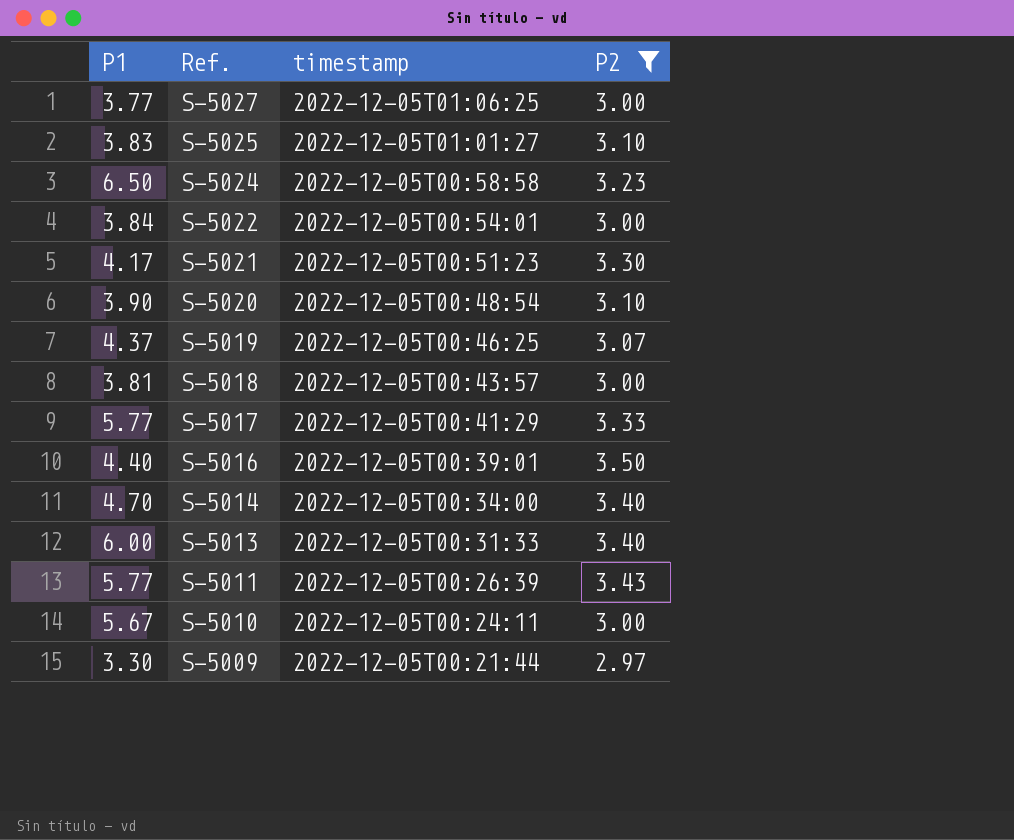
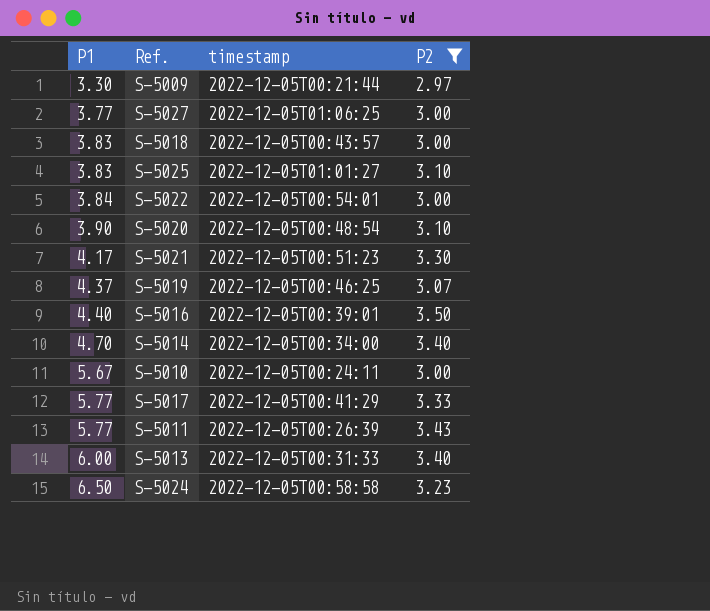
row order: Ref. descending -> P1 ascending
S-5018 | P1: 3.81 -> 3.83

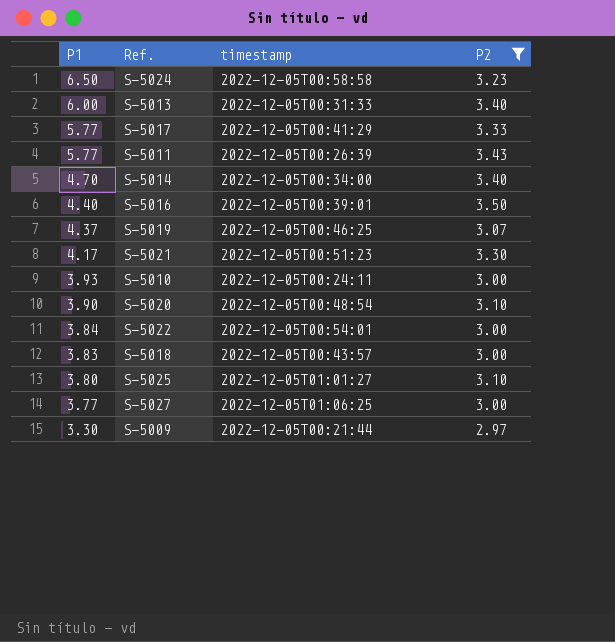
row order: P1 ascending -> P1 descending
S-5010 | P1: 5.67 -> 3.93
S-5025 | P1: 3.83 -> 3.80

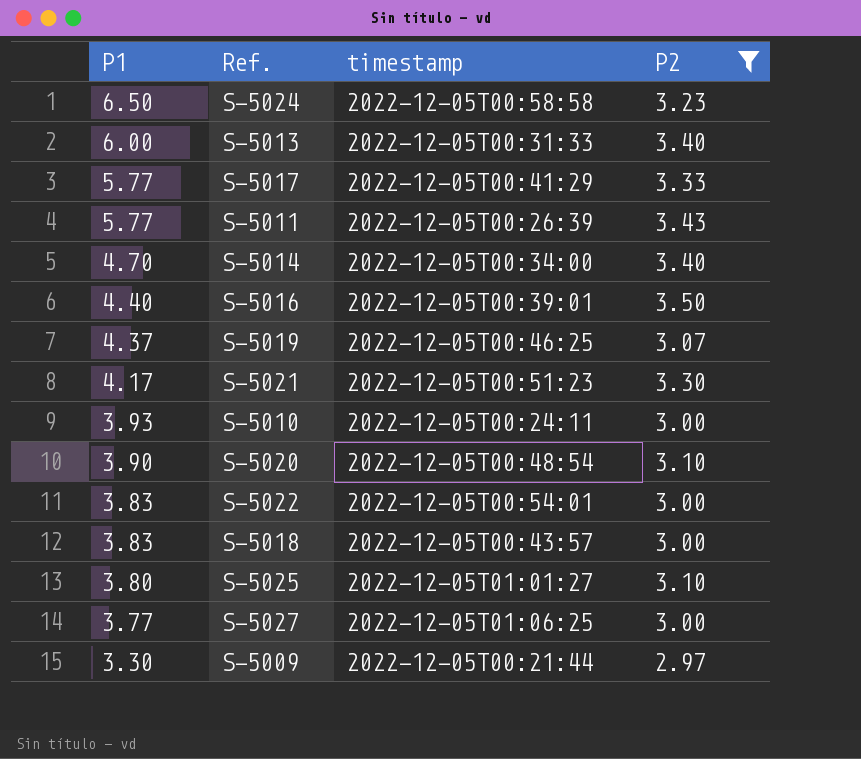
S-5022 | P1: 3.84 -> 3.83

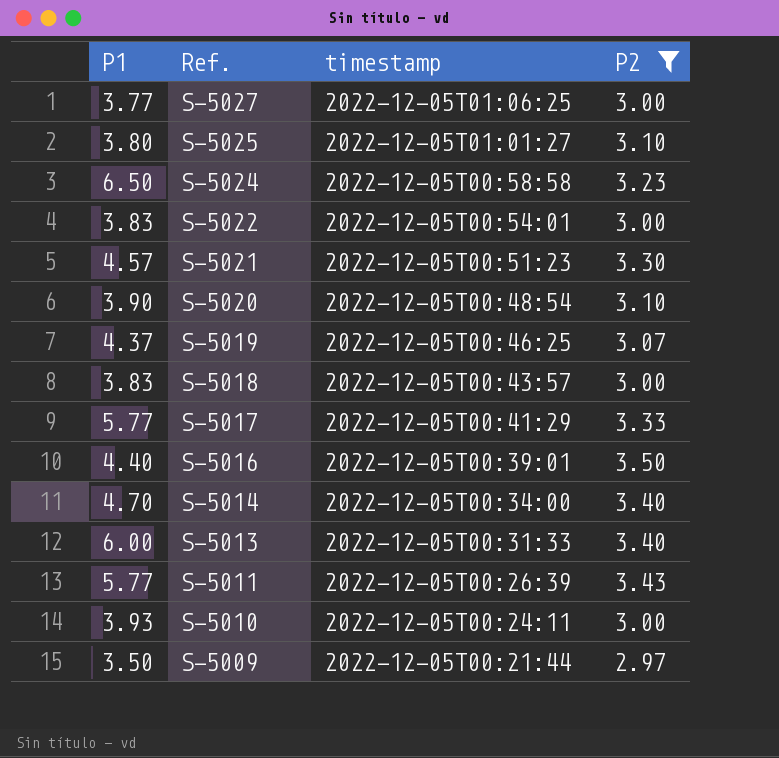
row order: P1 descending -> Ref. descending
S-5021 | P1: 4.17 -> 4.57
S-5009 | P1: 3.30 -> 3.50

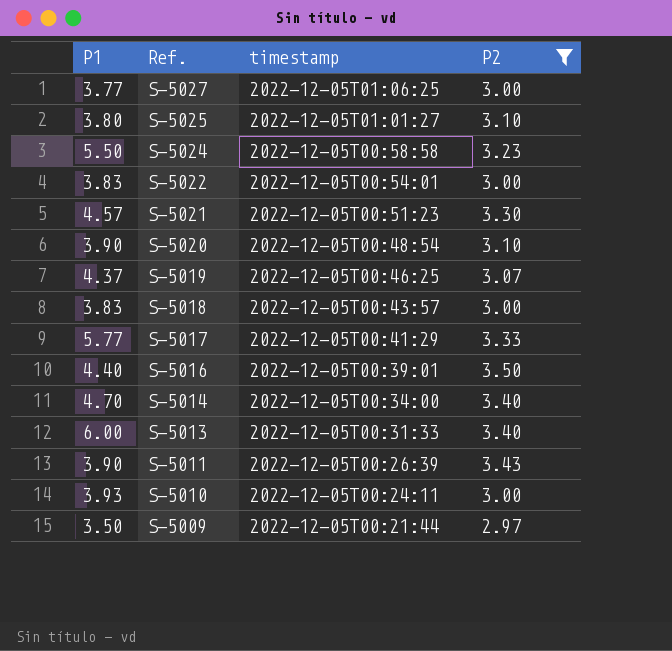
S-5024 | P1: 6.50 -> 5.50
S-5011 | P1: 5.77 -> 3.90

